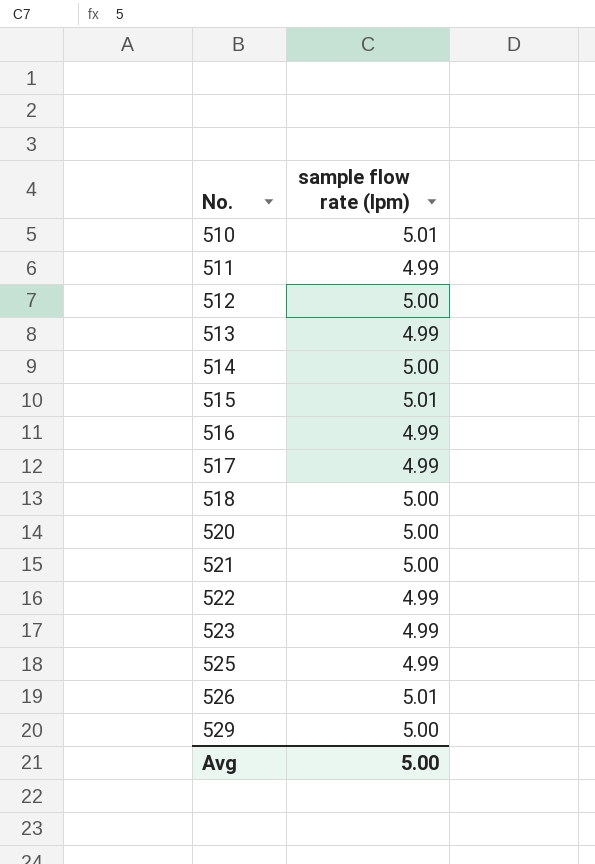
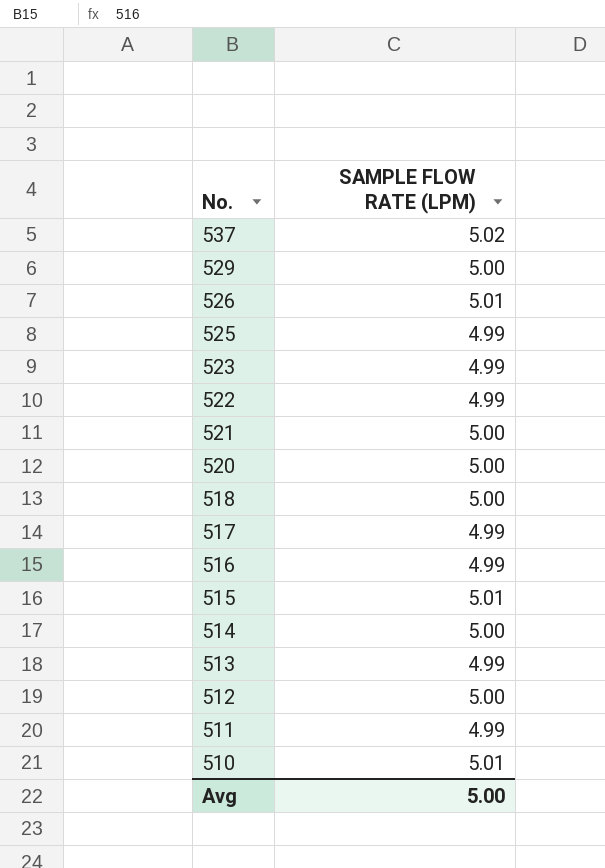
row order: No. ascending -> No. descending
column name: sample flow rate (lpm) -> SAMPLE FLOW RATE (LPM)
row 537: none -> 5.02

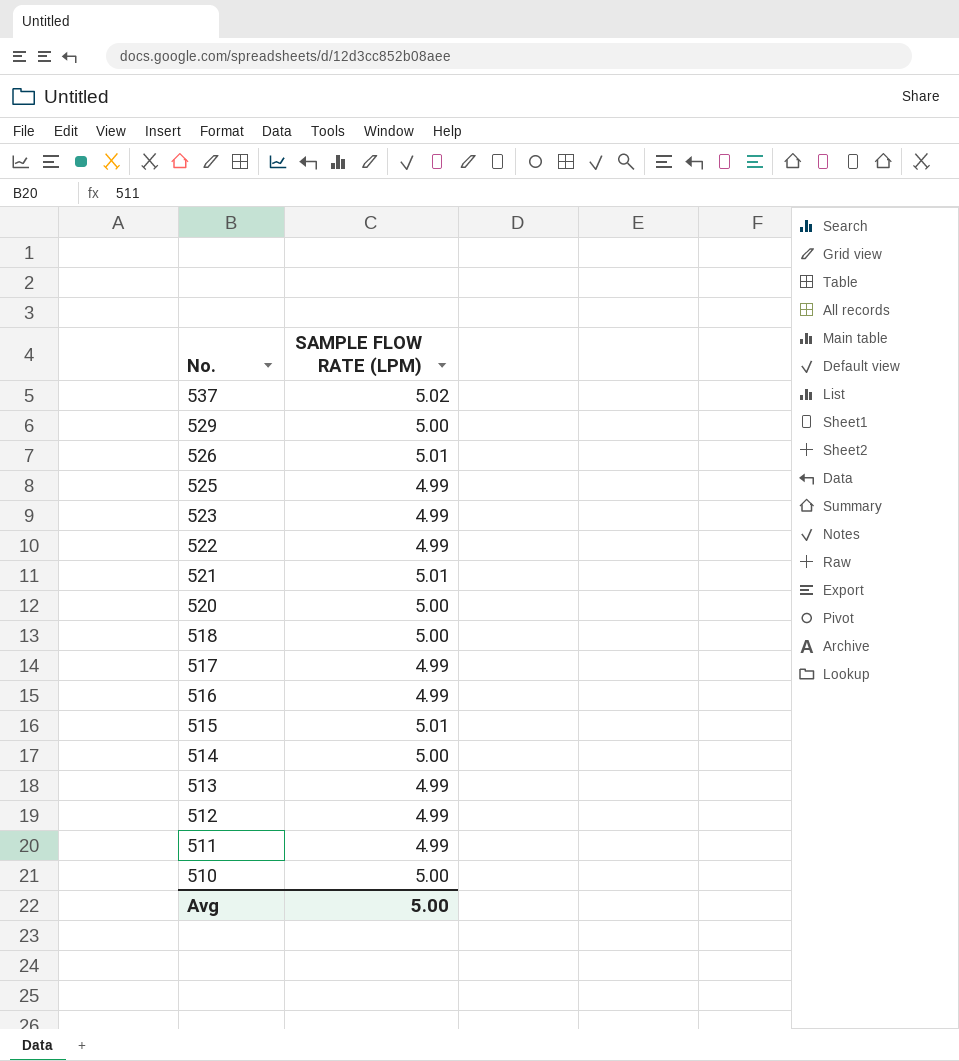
521 | SAMPLE FLOW RATE (LPM): 5.00 -> 5.01
512 | SAMPLE FLOW RATE (LPM): 5.00 -> 4.99
510 | SAMPLE FLOW RATE (LPM): 5.01 -> 5.00

